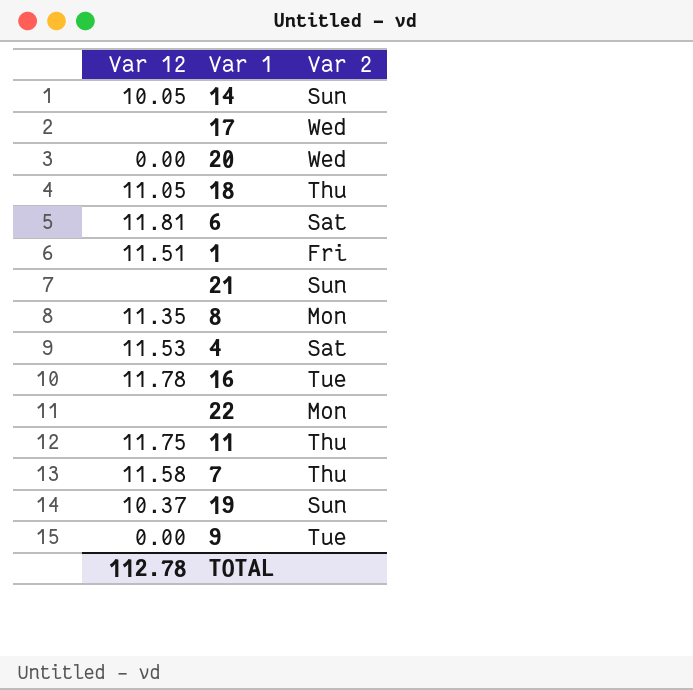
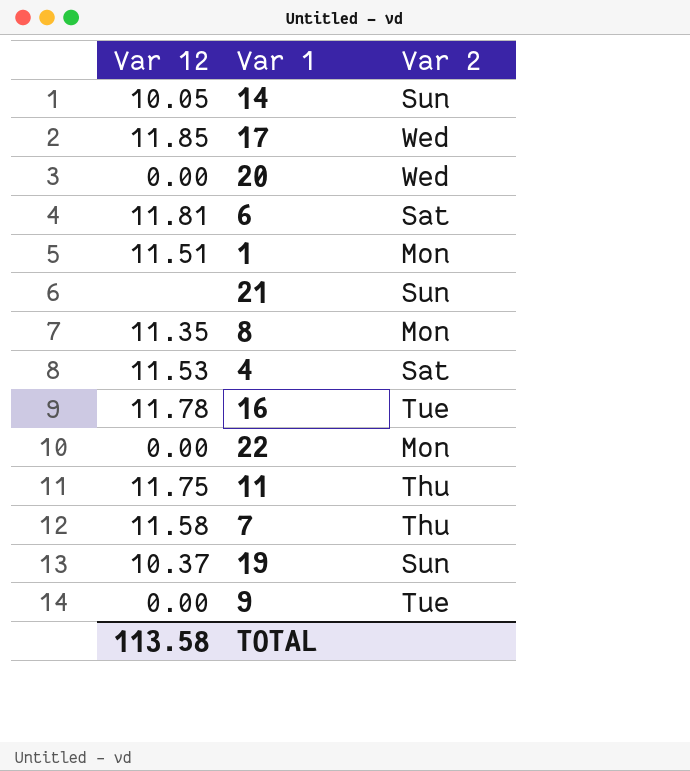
row 18: 11.05 | Thu -> none
17 | Var 12: none -> 11.85
1 | Var 2: Fri -> Mon
22 | Var 12: none -> 0.00
TOTAL | Var 12: 112.78 -> 113.58

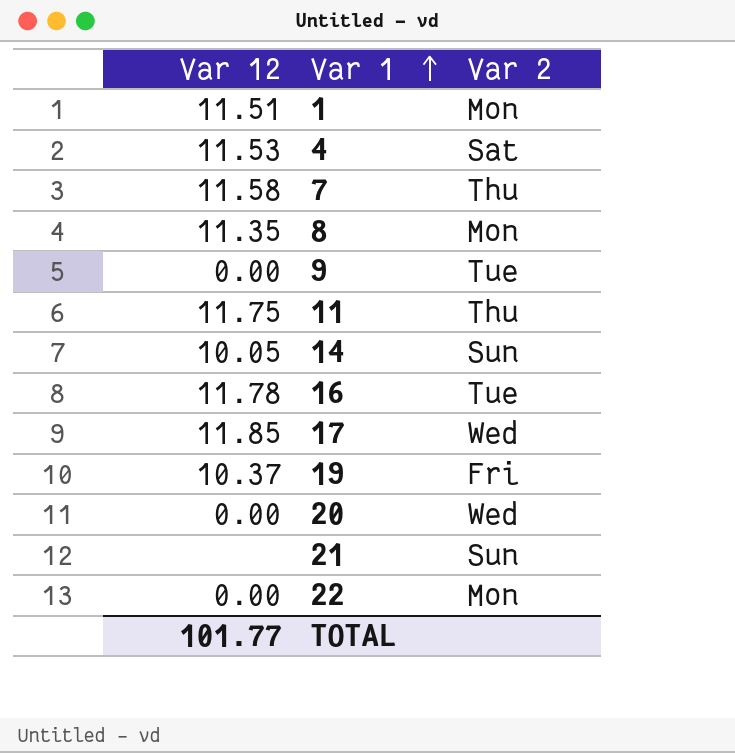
row order: none -> Var 1 ascending
row 6: 11.81 | Sat -> none
19 | Var 2: Sun -> Fri
TOTAL | Var 12: 113.58 -> 101.77

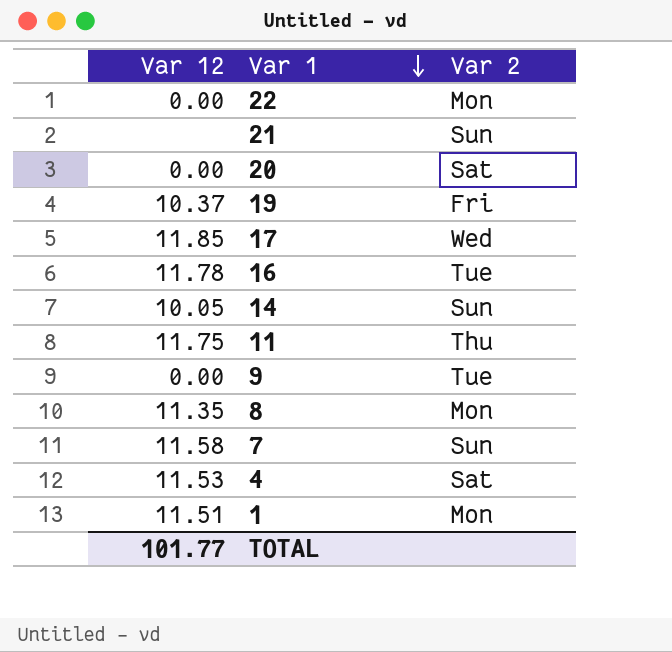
row order: Var 1 ascending -> Var 1 descending
20 | Var 2: Wed -> Sat
7 | Var 2: Thu -> Sun

